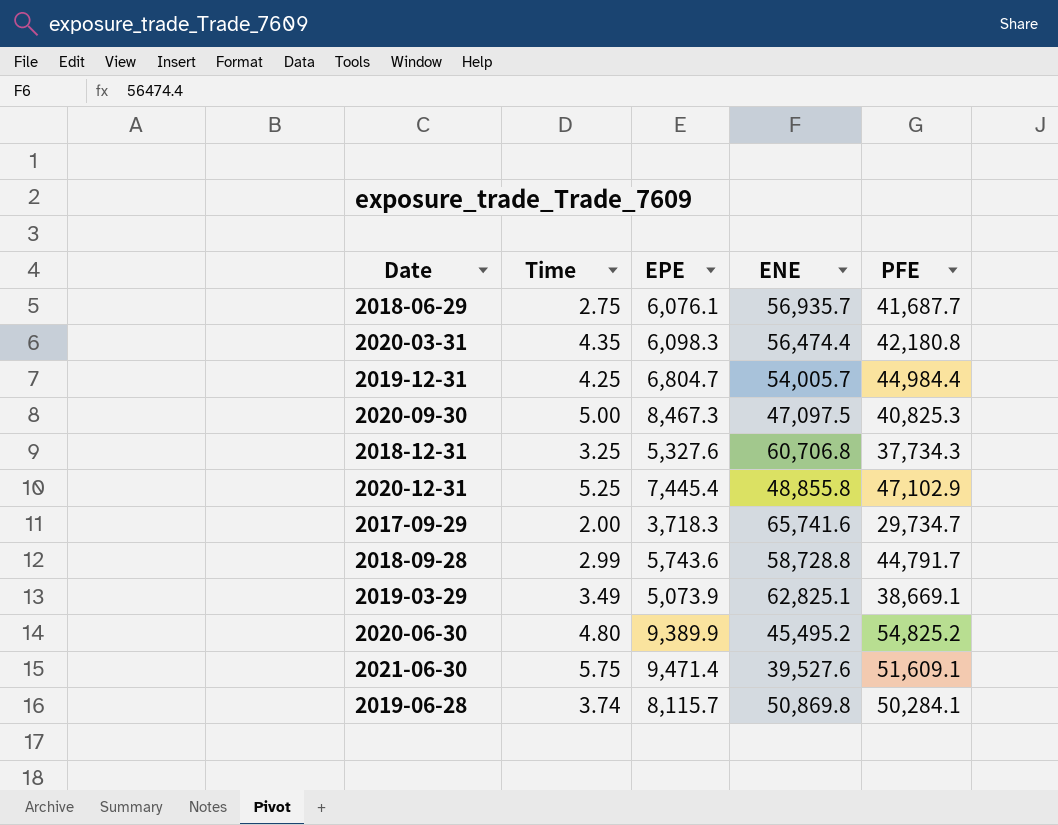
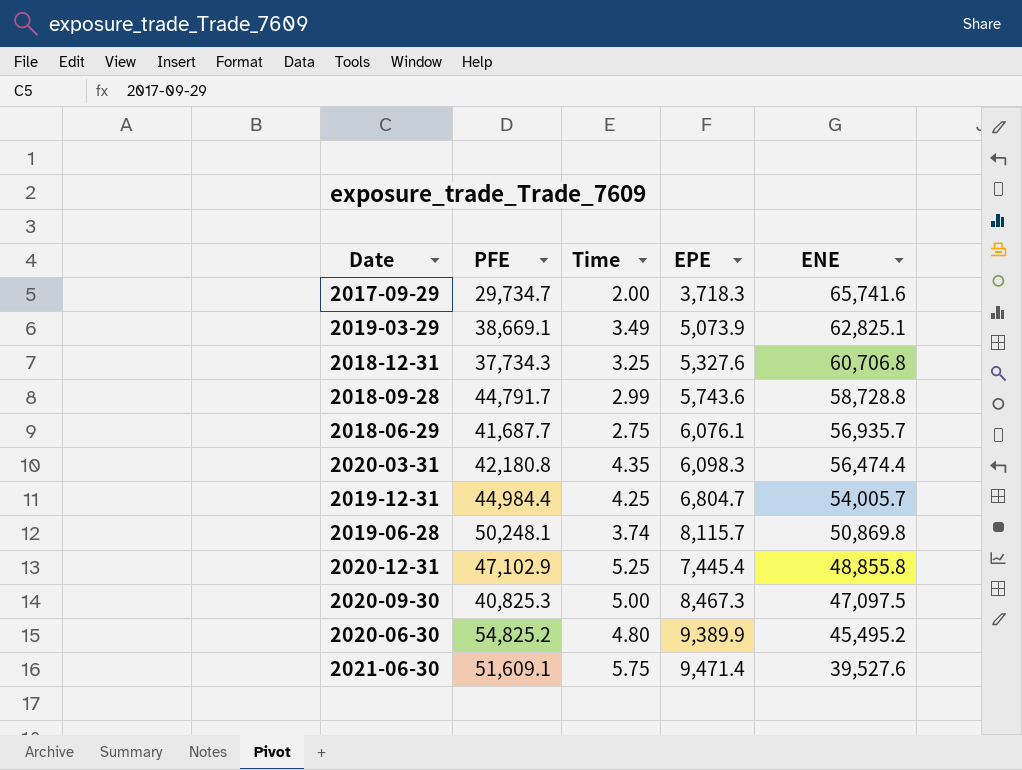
row order: none -> ENE descending
column PFE | position: 5 -> 2
2019-06-28 | PFE: 50,284.1 -> 50,248.1

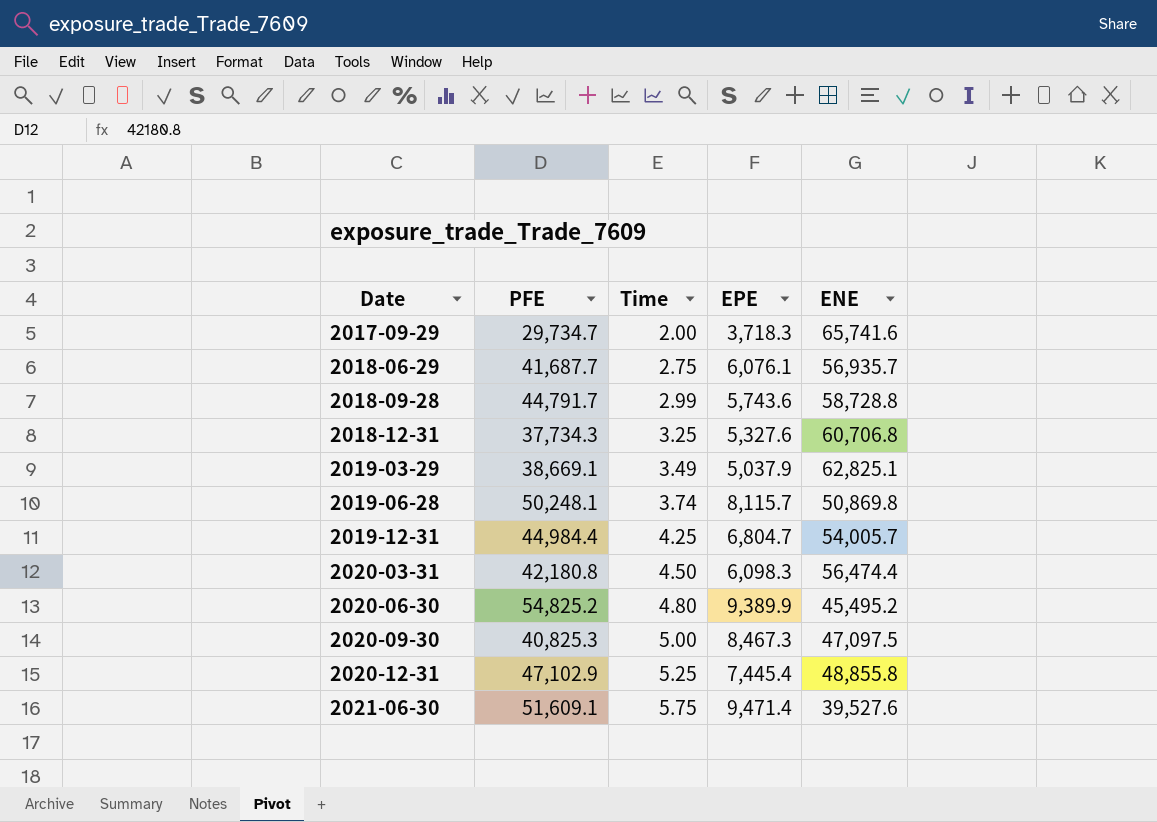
row order: ENE descending -> Date ascending
2019-03-29 | EPE: 5,073.9 -> 5,037.9
2020-03-31 | Time: 4.35 -> 4.50

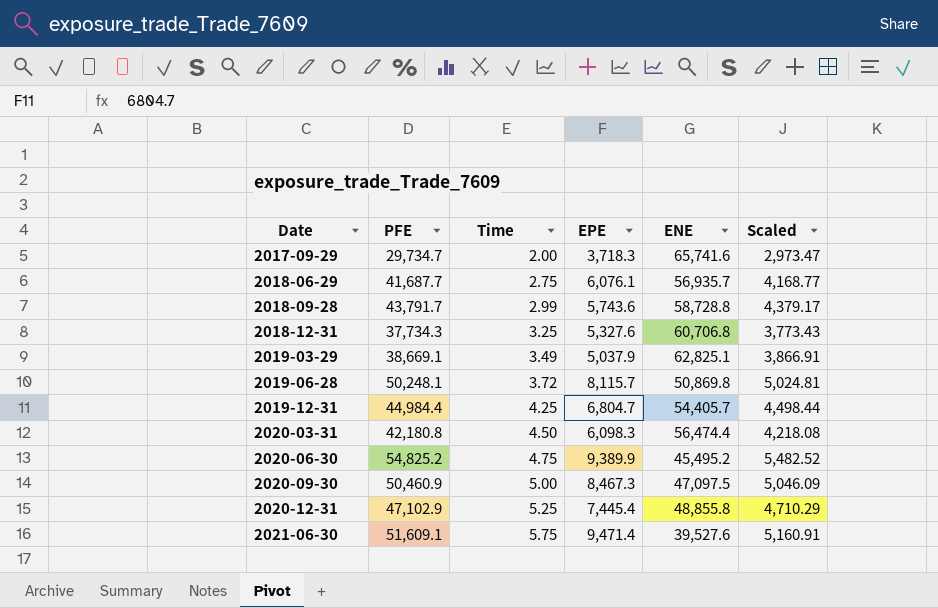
column Scaled | formula: none -> [PFE] * 0.1
2018-09-28 | PFE: 44,791.7 -> 43,791.7
2019-06-28 | Time: 3.74 -> 3.72
2019-12-31 | ENE: 54,005.7 -> 54,405.7
2020-06-30 | Time: 4.80 -> 4.75
2020-09-30 | PFE: 40,825.3 -> 50,460.9

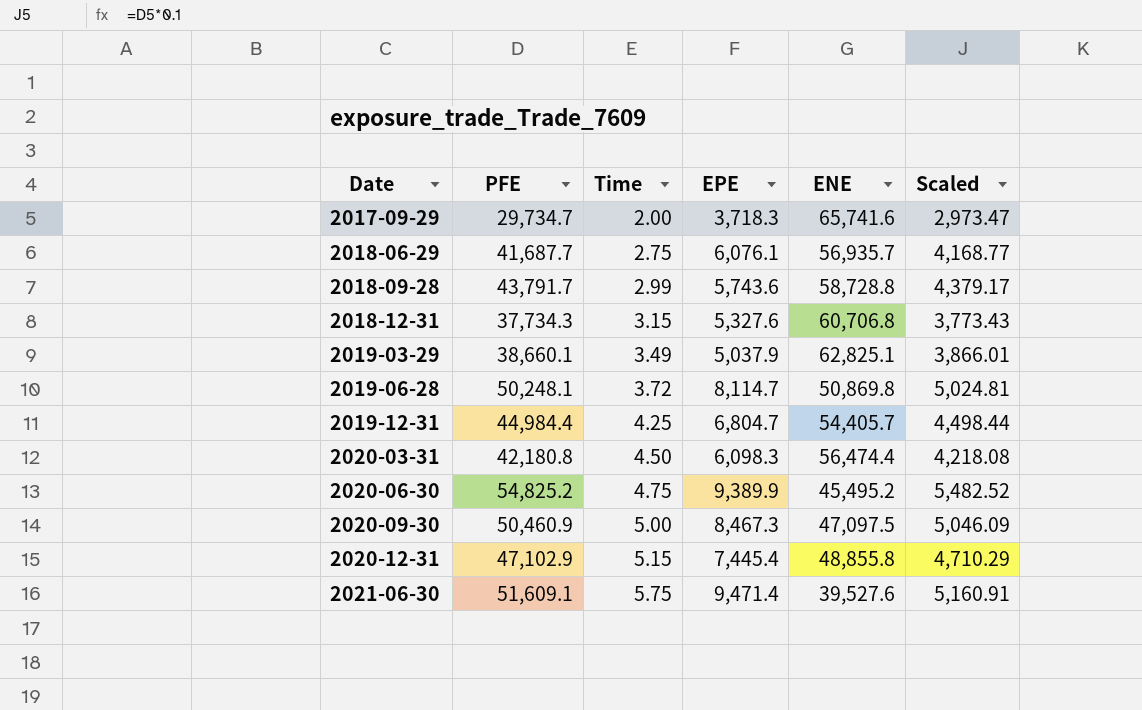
2018-12-31 | Time: 3.25 -> 3.15
2019-03-29 | PFE: 38,669.1 -> 38,660.1
2019-03-29 | Scaled: 3,866.91 -> 3,866.01
2019-06-28 | EPE: 8,115.7 -> 8,114.7
2020-12-31 | Time: 5.25 -> 5.15

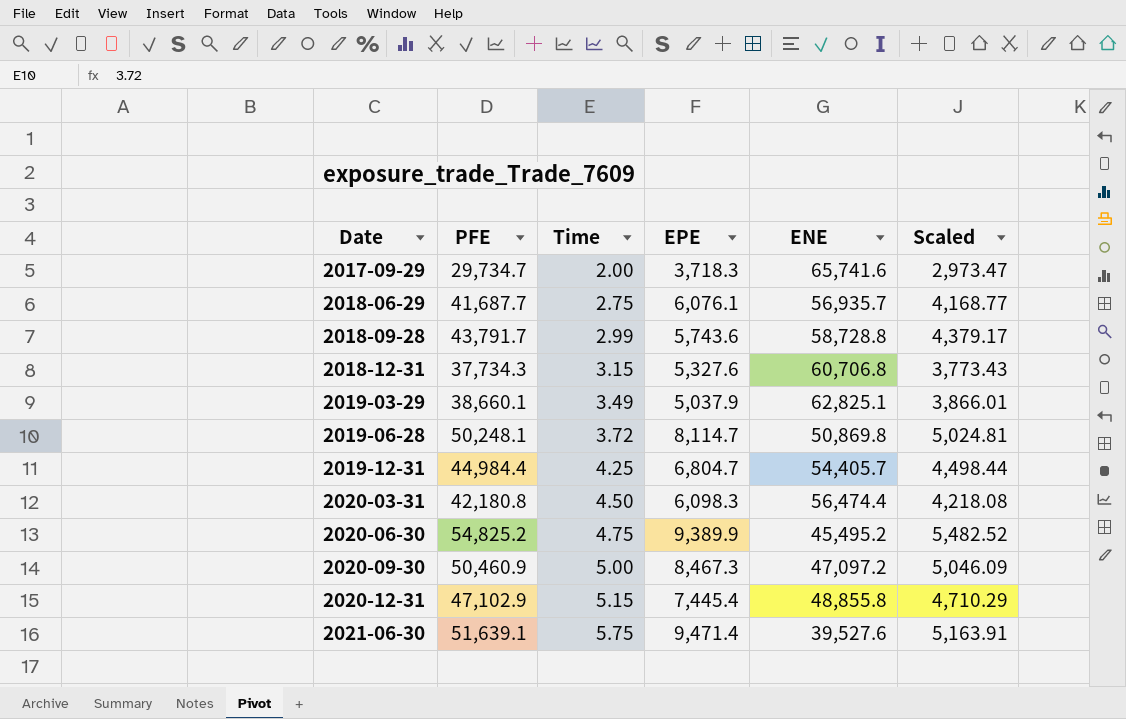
2020-09-30 | ENE: 47,097.5 -> 47,097.2
2021-06-30 | PFE: 51,609.1 -> 51,639.1
2021-06-30 | Scaled: 5,160.91 -> 5,163.91

